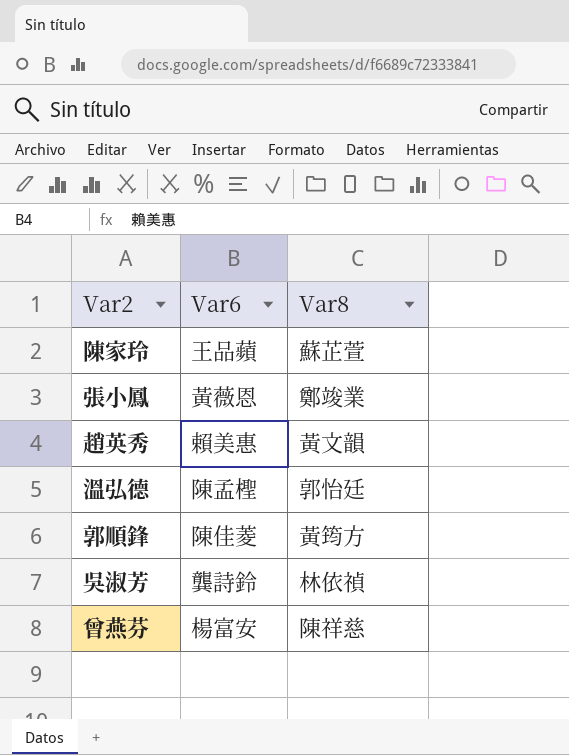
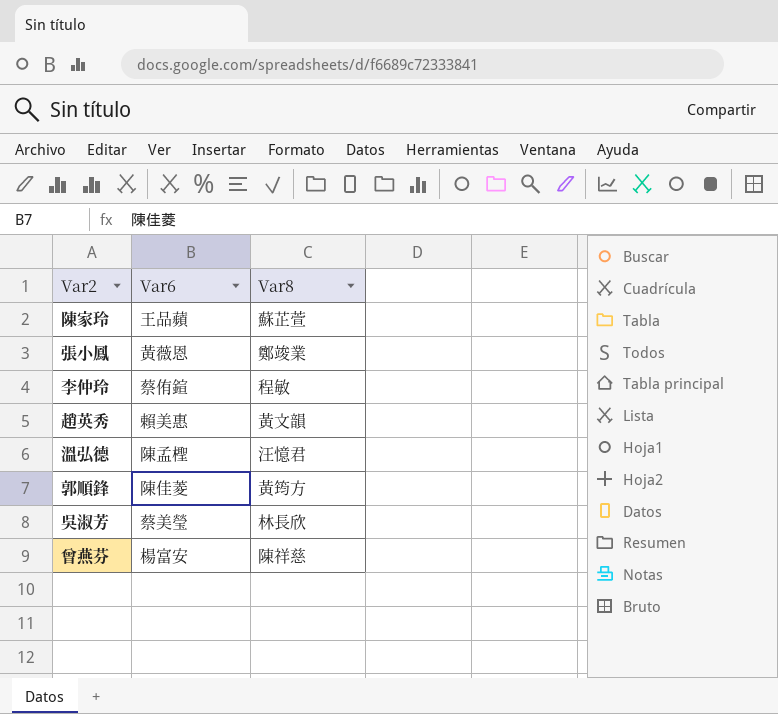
row 李仲玲: none -> 蔡侑鍹 | 程敏
溫弘德 | Var8: 郭怡廷 -> 汪憶君
吳淑芳 | Var6: 龔詩鈴 -> 蔡美瑩
吳淑芳 | Var8: 林依禎 -> 林長欣

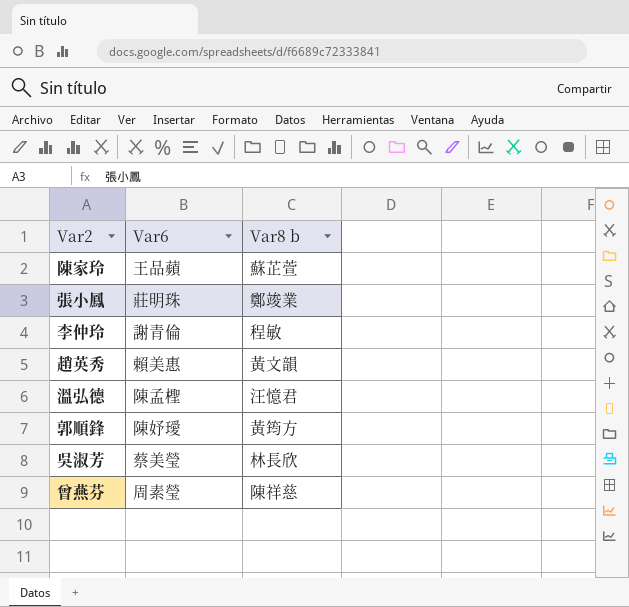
column name: Var8 -> Var8 b
張小鳳 | Var6: 黃薇恩 -> 莊明珠
李仲玲 | Var6: 蔡侑鍹 -> 謝青倫
郭順鋒 | Var6: 陳佳菱 -> 陳妤璦
曾燕芬 | Var6: 楊富安 -> 周素瑩

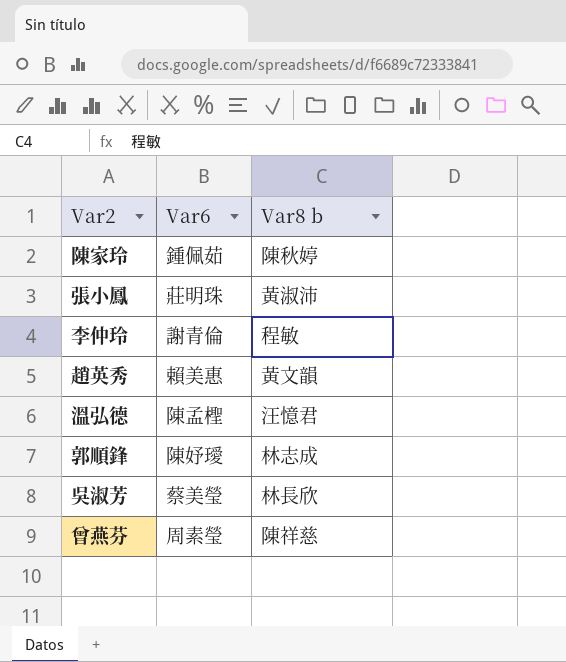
陳家玲 | Var6: 王品蘋 -> 鍾佩茹
陳家玲 | Var8 b: 蘇芷萱 -> 陳秋婷
張小鳳 | Var8 b: 鄭竣業 -> 黃淑沛
郭順鋒 | Var8 b: 黃筠方 -> 林志成

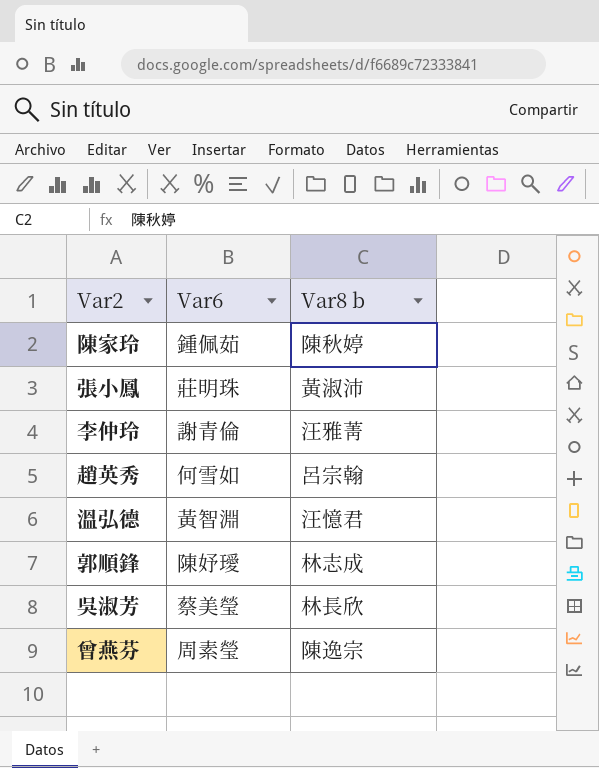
李仲玲 | Var8 b: 程敏 -> 汪雅菁
趙英秀 | Var6: 賴美惠 -> 何雪如
趙英秀 | Var8 b: 黃文韻 -> 呂宗翰
溫弘德 | Var6: 陳孟檉 -> 黃智淵
曾燕芬 | Var8 b: 陳祥慈 -> 陳逸宗

